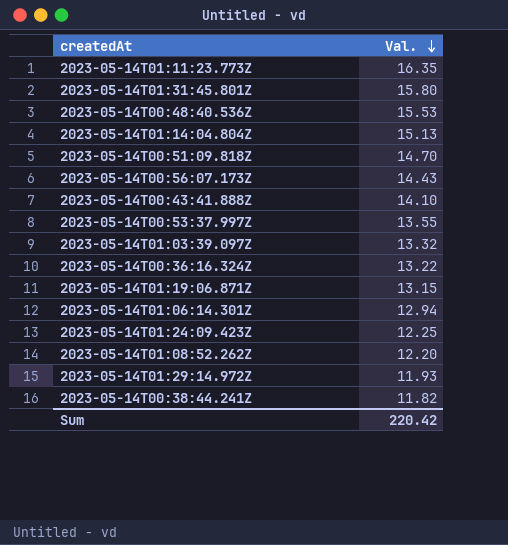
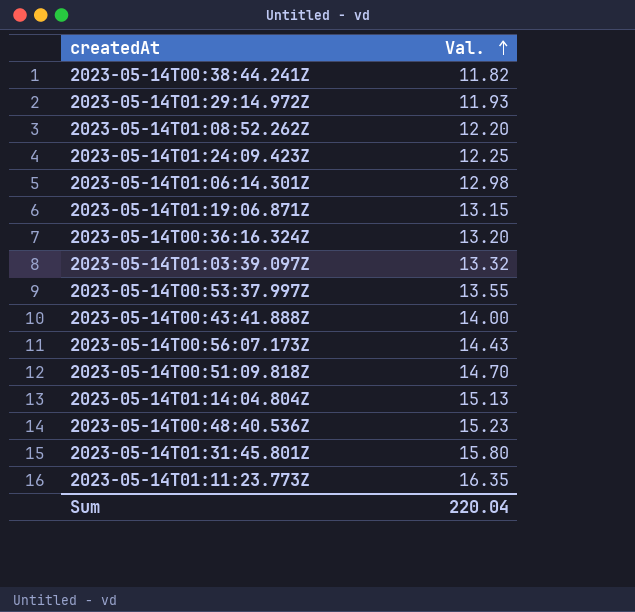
row order: Val. descending -> Val. ascending
2023-05-14T01:06:14.301Z | Val.: 12.94 -> 12.98
2023-05-14T00:36:16.324Z | Val.: 13.22 -> 13.20
2023-05-14T00:43:41.888Z | Val.: 14.10 -> 14.00
2023-05-14T00:48:40.536Z | Val.: 15.53 -> 15.23
Sum | Val.: 220.42 -> 220.04

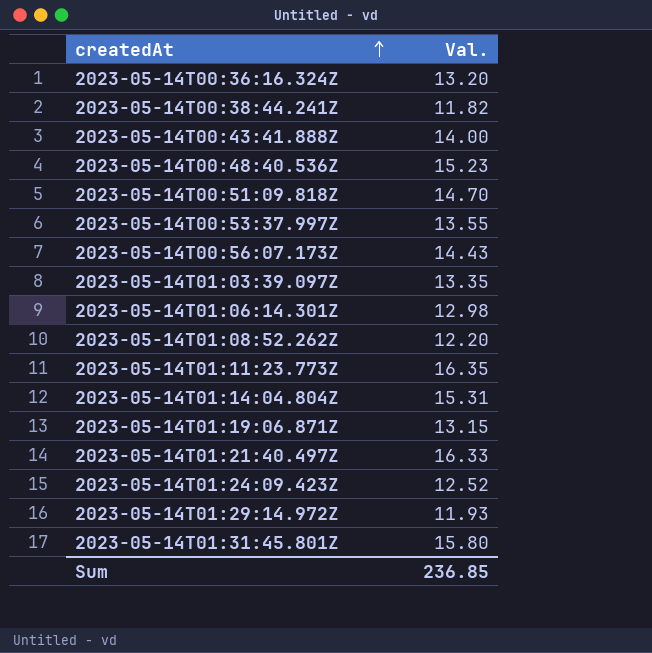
row order: Val. ascending -> createdAt ascending
2023-05-14T01:03:39.097Z | Val.: 13.32 -> 13.35
2023-05-14T01:14:04.804Z | Val.: 15.13 -> 15.31
row 2023-05-14T01:21:40.497Z: none -> 16.33
2023-05-14T01:24:09.423Z | Val.: 12.25 -> 12.52
Sum | Val.: 220.04 -> 236.85

